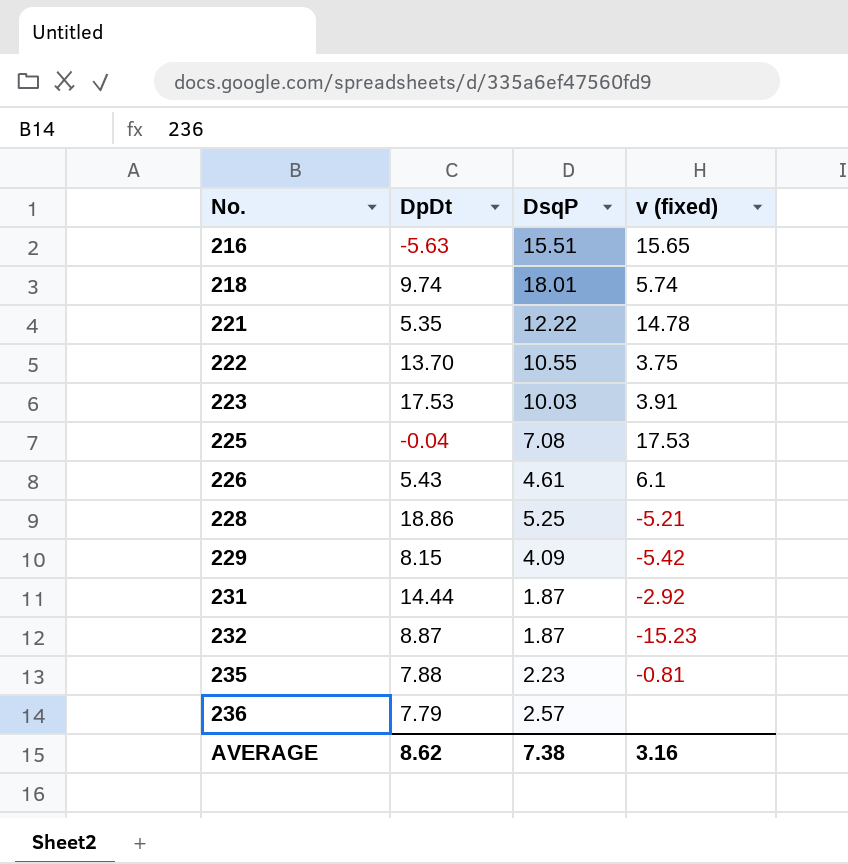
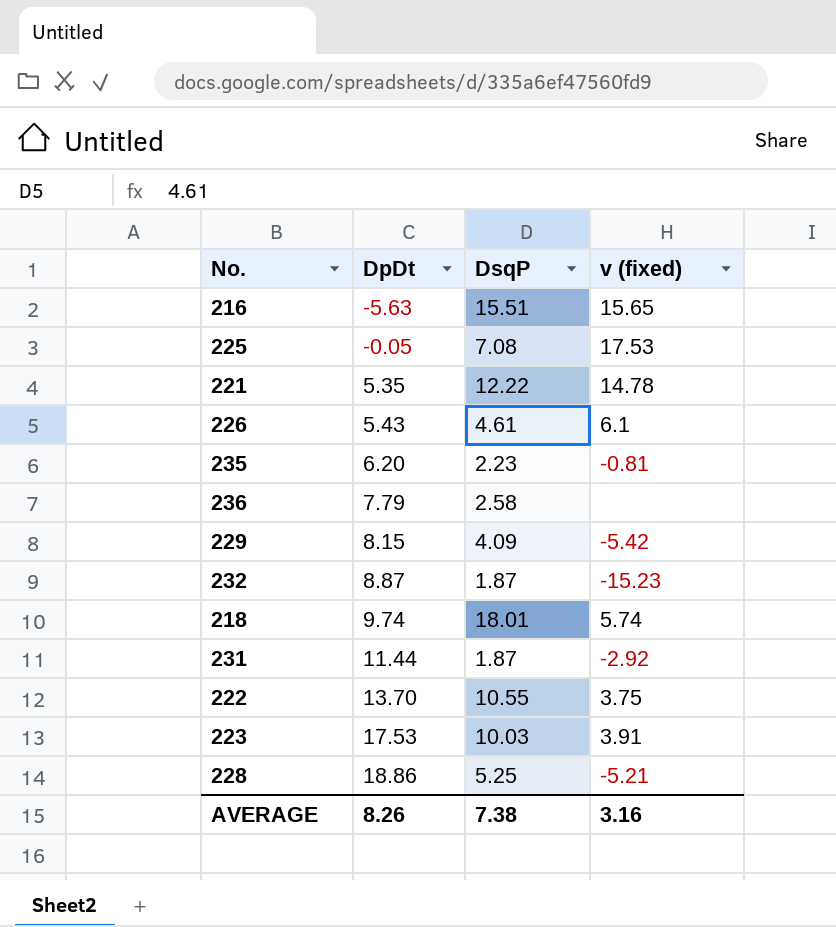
row order: No. ascending -> DpDt ascending
225 | DpDt: -0.04 -> -0.05
235 | DpDt: 7.88 -> 6.20
236 | DsqP: 2.57 -> 2.58
231 | DpDt: 14.44 -> 11.44
AVERAGE | DpDt: 8.62 -> 8.26

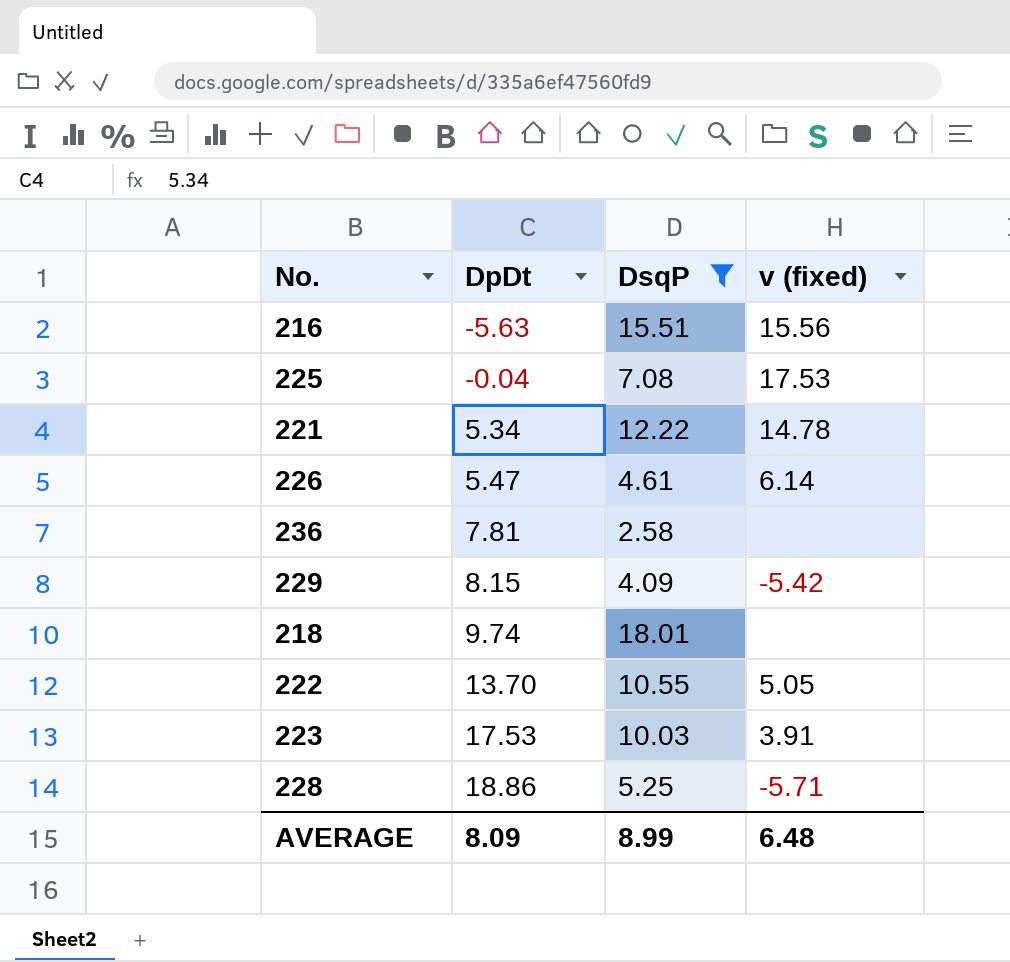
filter: none -> DsqP >= 2.58
216 | v (fixed): 15.65 -> 15.56
225 | DpDt: -0.05 -> -0.04
221 | DpDt: 5.35 -> 5.34
226 | DpDt: 5.43 -> 5.47
226 | v (fixed): 6.1 -> 6.14
236 | DpDt: 7.79 -> 7.81
218 | v (fixed): 5.74 -> none
222 | v (fixed): 3.75 -> 5.05
228 | v (fixed): -5.21 -> -5.71
AVERAGE | DpDt: 8.26 -> 8.09
AVERAGE | DsqP: 7.38 -> 8.99
AVERAGE | v (fixed): 3.16 -> 6.48

